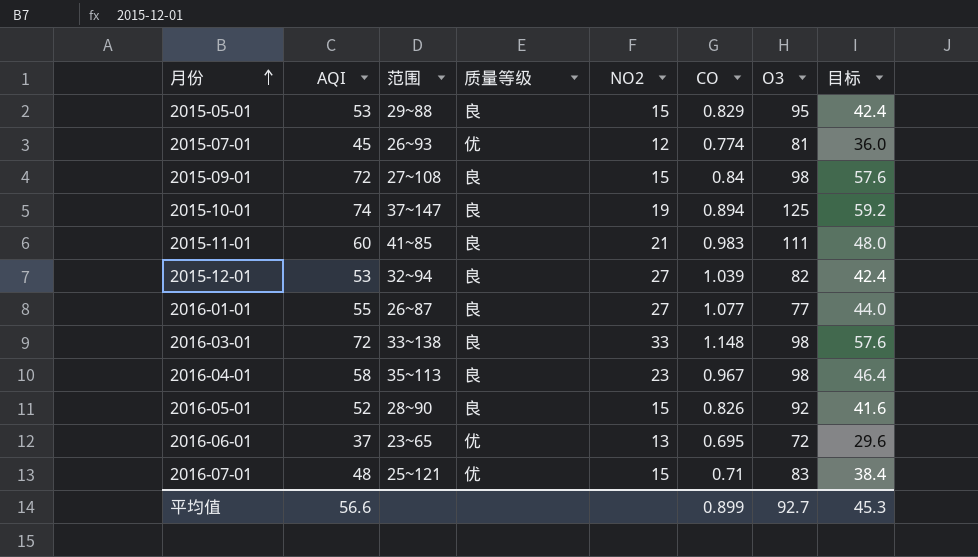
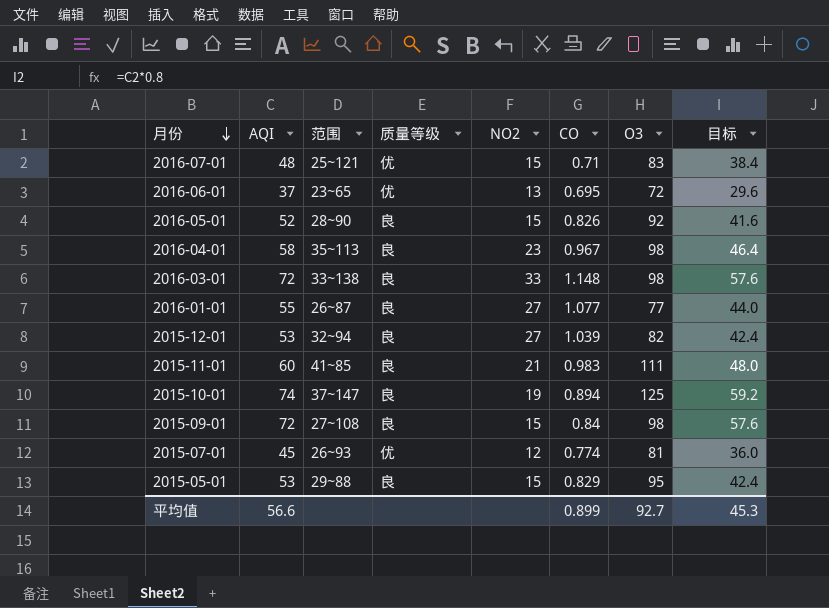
row order: 月份 ascending -> 月份 descending

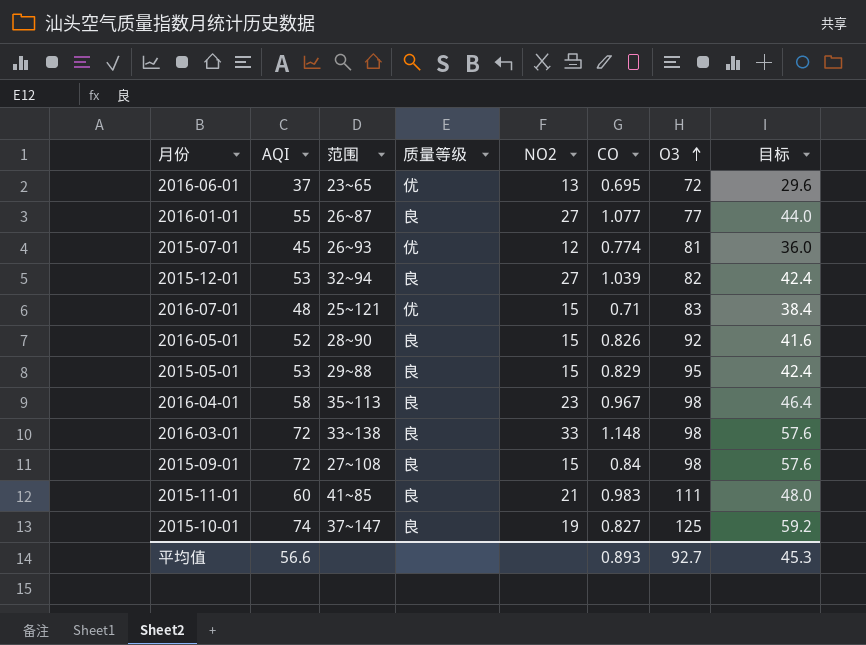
row order: 月份 descending -> O3 ascending
2015-10-01 | CO: 0.894 -> 0.827
平均值 | CO: 0.899 -> 0.893

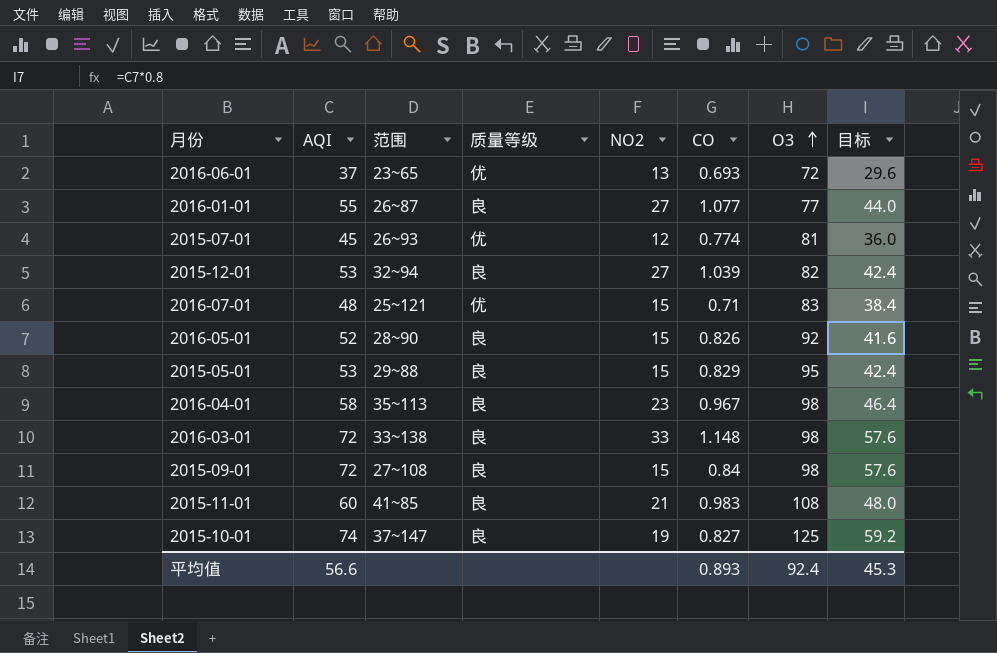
2016-06-01 | CO: 0.695 -> 0.693
2015-11-01 | O3: 111 -> 108
平均值 | O3: 92.7 -> 92.4

